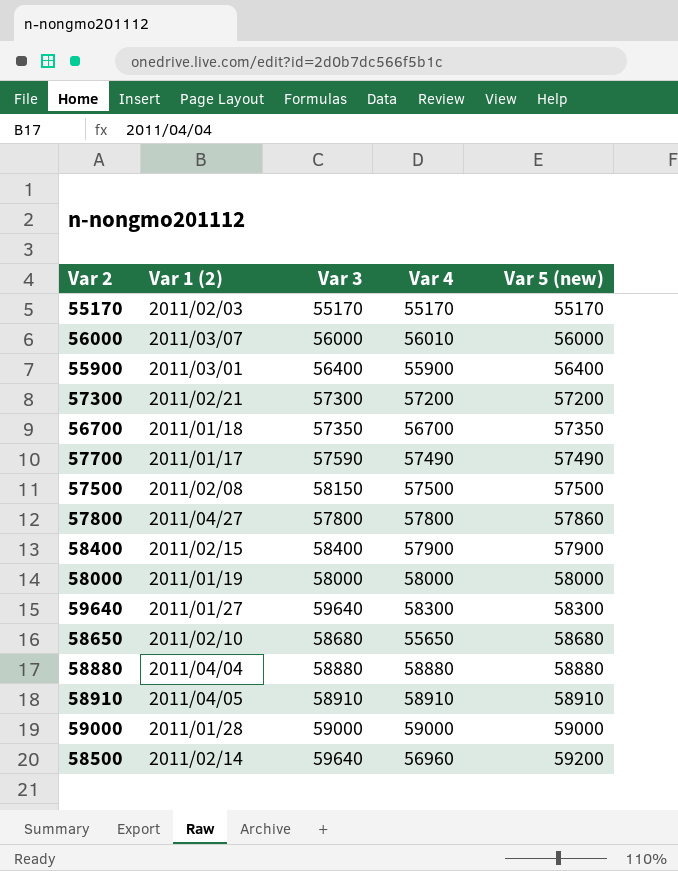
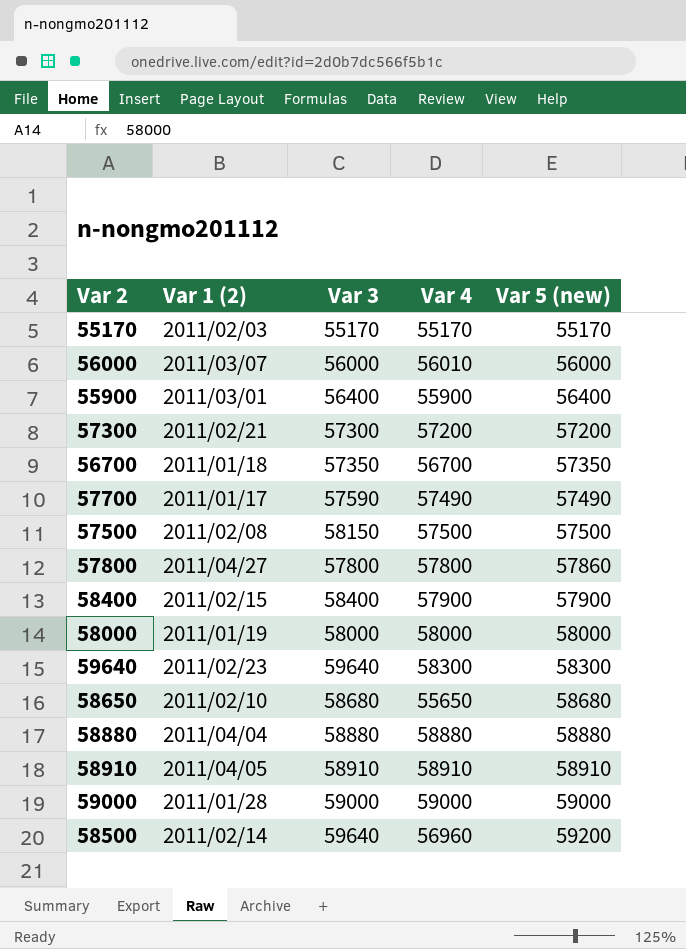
59640 | Var 1 (2): 2011/01/27 -> 2011/02/23

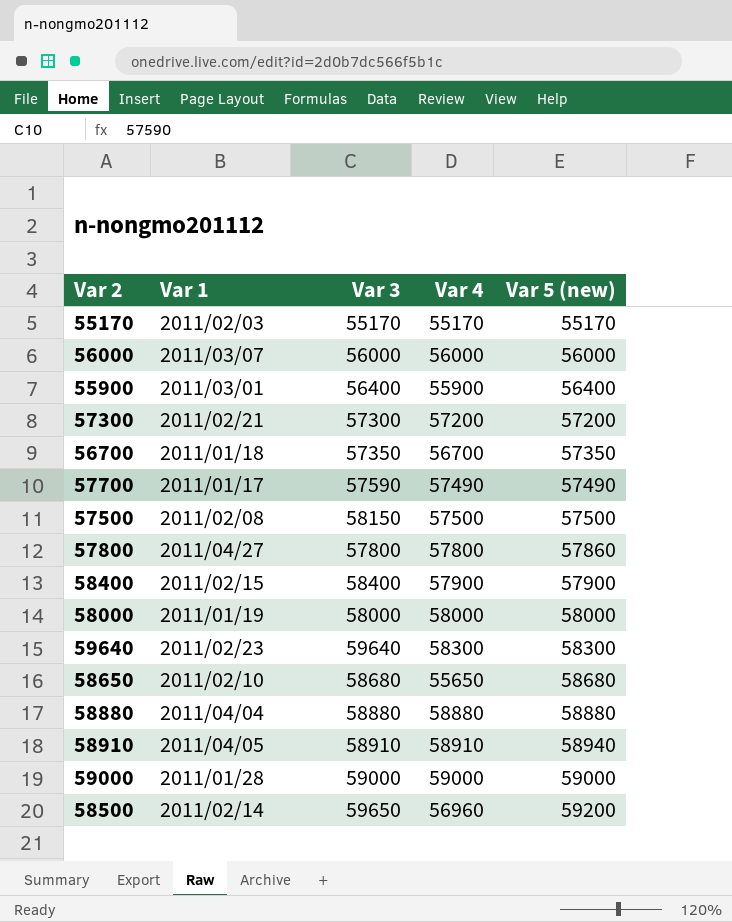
column name: Var 1 (2) -> Var 1
56000 | Var 4: 56010 -> 56000
58910 | Var 5 (new): 58910 -> 58940
58500 | Var 3: 59640 -> 59650

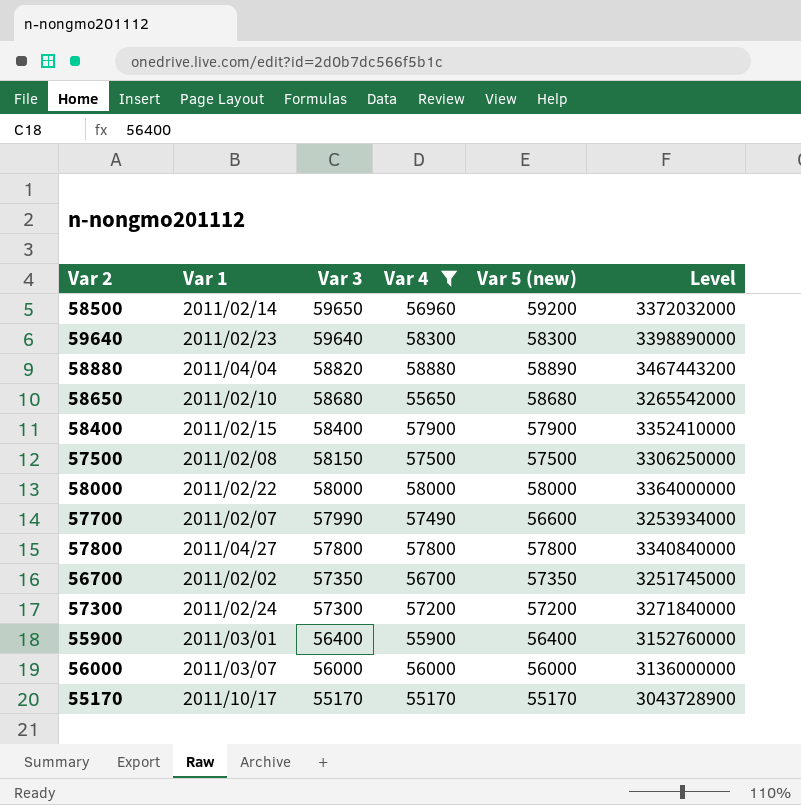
filter: none -> Var 4 <= 58880
row order: Var 5 (new) ascending -> Var 3 descending
column Level | formula: none -> [Var 4] * [Var 5 (new)]
58880 | Var 3: 58880 -> 58820
58880 | Var 5 (new): 58880 -> 58890
58000 | Var 1: 2011/01/19 -> 2011/02/22
57700 | Var 1: 2011/01/17 -> 2011/02/07
57700 | Var 3: 57590 -> 57990
57700 | Var 5 (new): 57490 -> 56600
57800 | Var 5 (new): 57860 -> 57800
56700 | Var 1: 2011/01/18 -> 2011/02/02
57300 | Var 1: 2011/02/21 -> 2011/02/24
55170 | Var 1: 2011/02/03 -> 2011/10/17

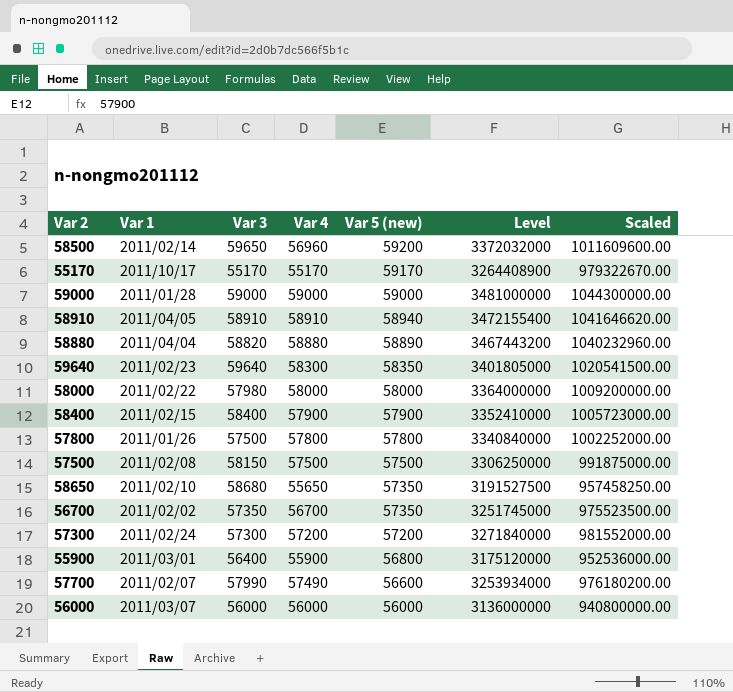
filter: Var 4 <= 58880 -> none
row order: Var 3 descending -> Var 5 (new) descending
column Scaled | formula: none -> [Level] * 0.3
55170 | Var 5 (new): 55170 -> 59170
55170 | Level: 3043728900 -> 3264408900
59640 | Var 5 (new): 58300 -> 58350
59640 | Level: 3398890000 -> 3401805000
58000 | Var 3: 58000 -> 57980
57800 | Var 1: 2011/04/27 -> 2011/01/26
57800 | Var 3: 57800 -> 57500
58650 | Var 5 (new): 58680 -> 57350
58650 | Level: 3265542000 -> 3191527500
55900 | Var 5 (new): 56400 -> 56800
55900 | Level: 3152760000 -> 3175120000

